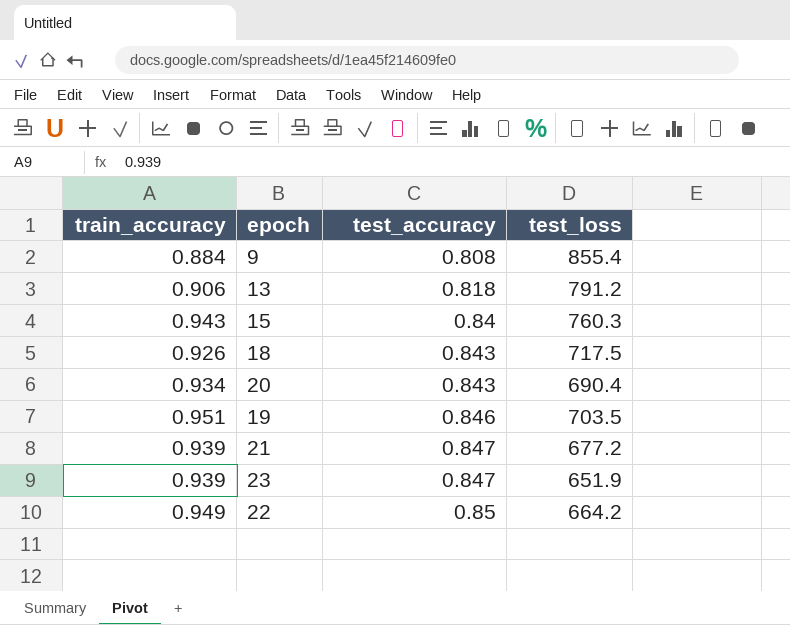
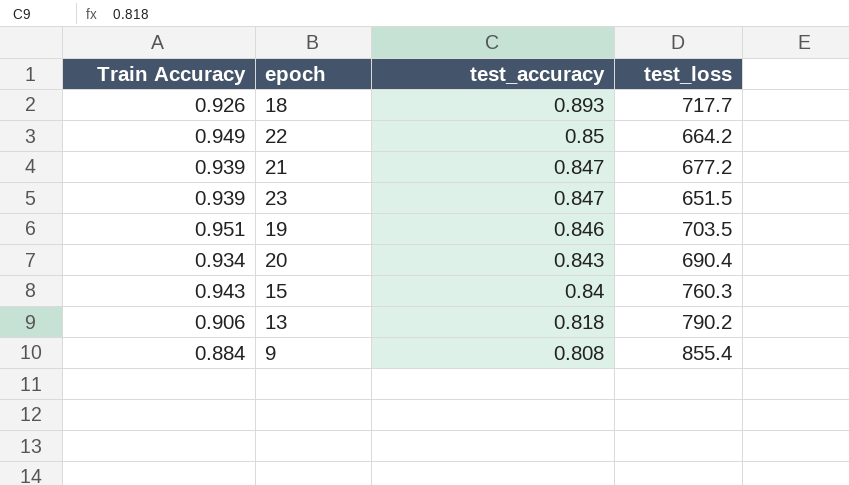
row order: test_accuracy ascending -> test_accuracy descending
column name: train_accuracy -> Train Accuracy
18 | test_accuracy: 0.843 -> 0.893
18 | test_loss: 717.5 -> 717.7
23 | test_loss: 651.9 -> 651.5
13 | test_loss: 791.2 -> 790.2

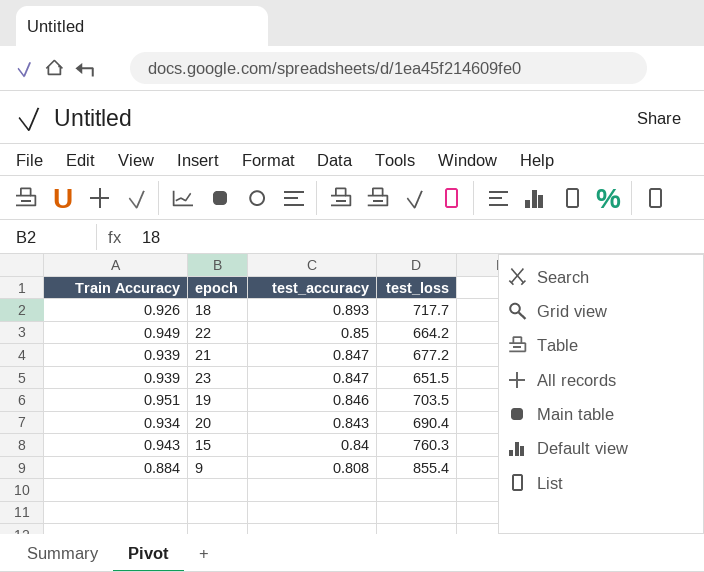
row 13: 0.906 | 0.818 | 790.2 -> none

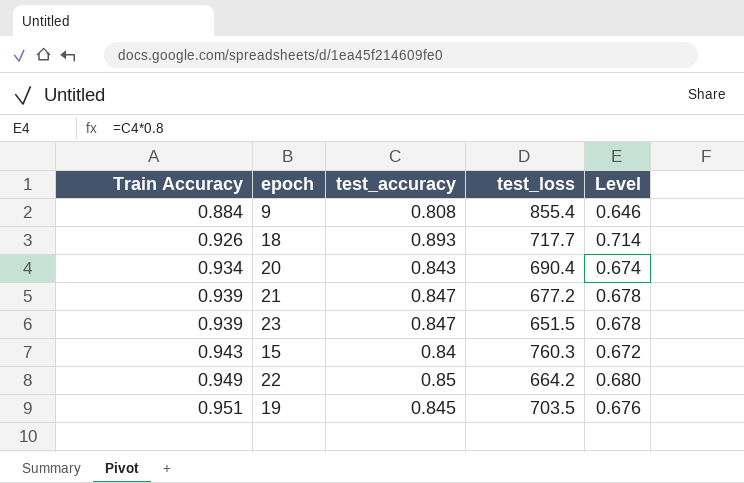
row order: test_accuracy descending -> Train Accuracy ascending
column Level | formula: none -> [test_accuracy] * 0.8
19 | test_accuracy: 0.846 -> 0.845

